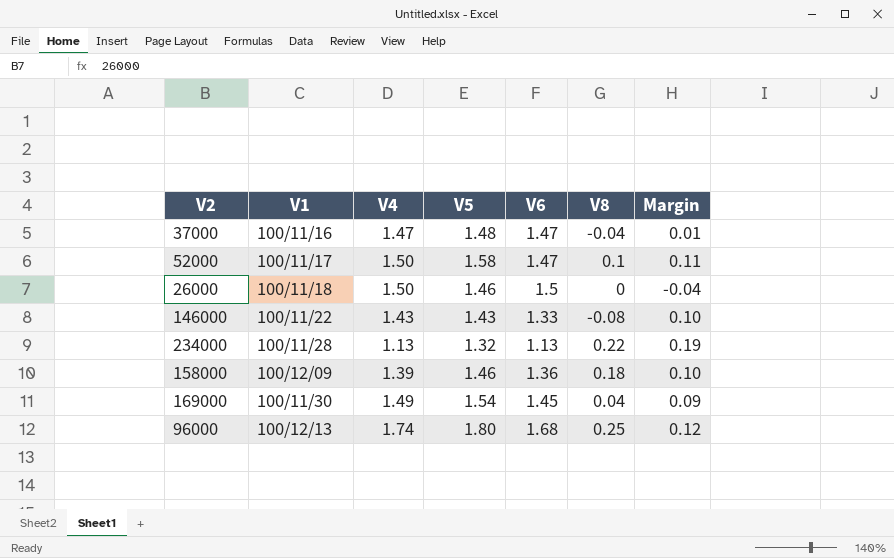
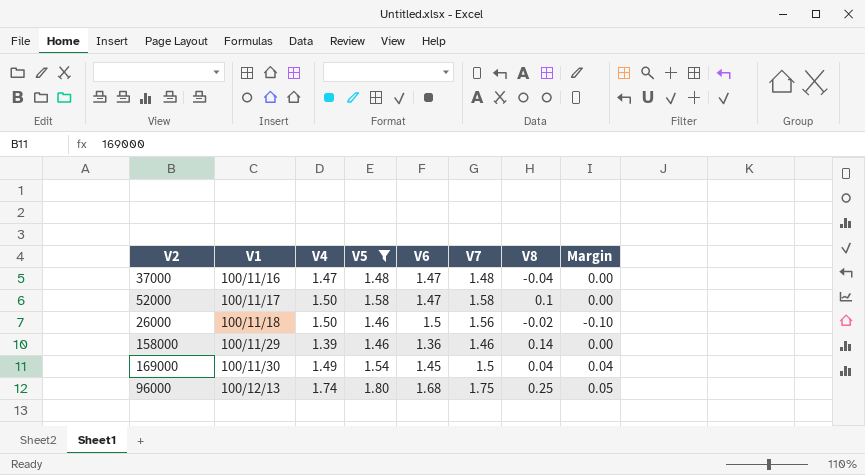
filter: none -> V5 >= 1.46
column V7 | position: none -> 6
column Margin | formula: [V5] - [V6] -> [V5] - [V7]
26000 | V8: 0 -> -0.02
158000 | V1: 100/12/09 -> 100/11/29
158000 | V8: 0.18 -> 0.14

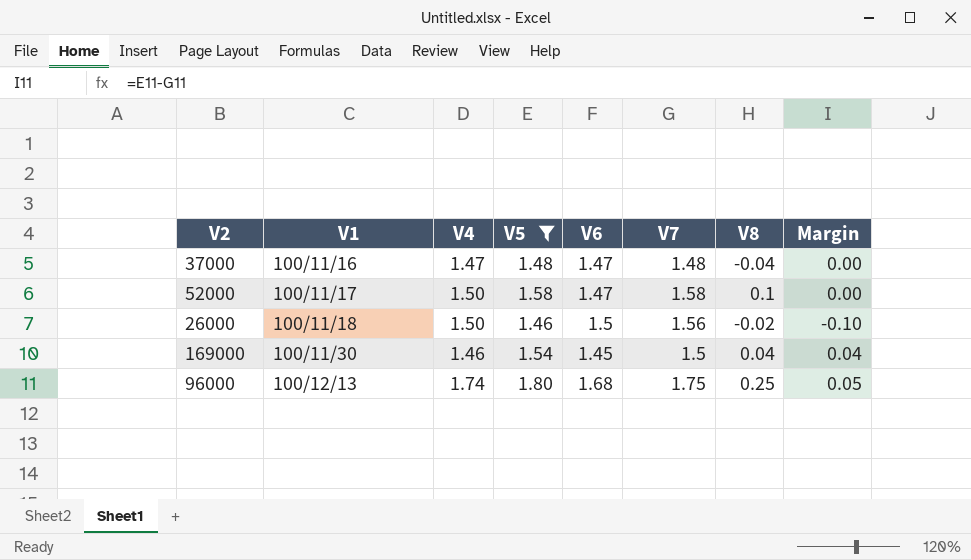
row 158000: 100/11/29 | 1.39 | 1.46 | 1.36 | 1.46 | 0.14 | 0.00 -> none
169000 | V4: 1.49 -> 1.46

